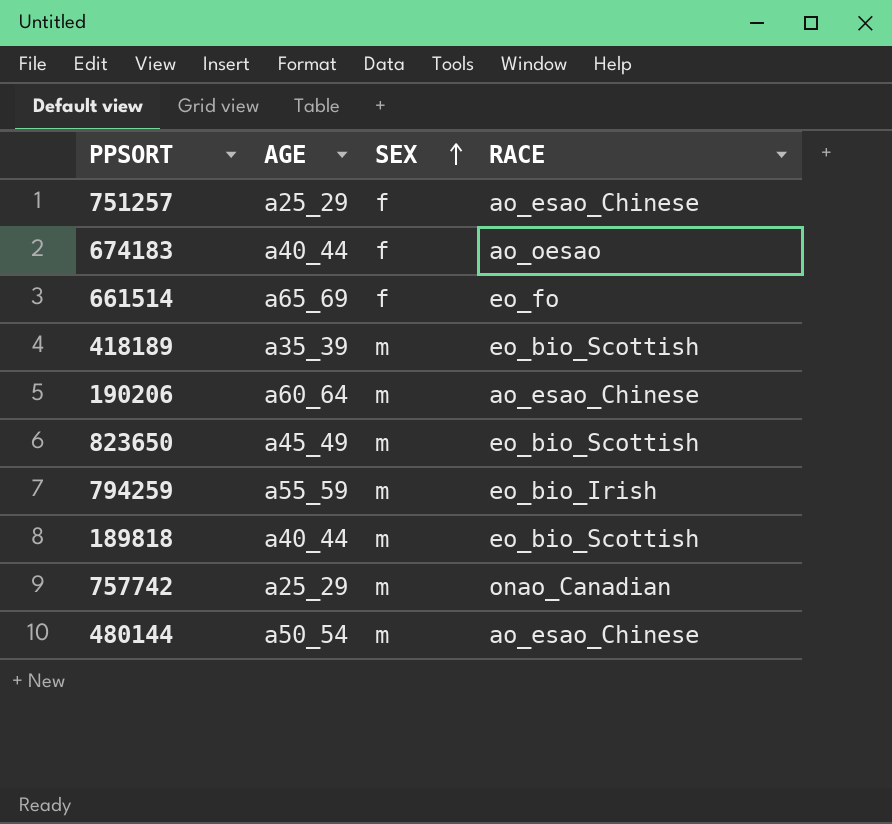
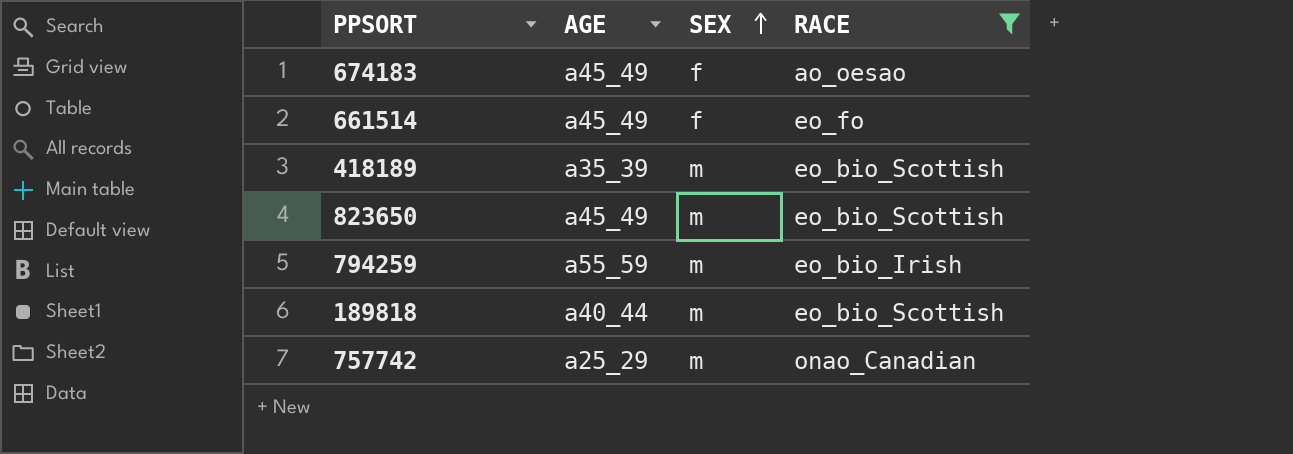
filter: none -> RACE != ao_esao_Chinese
674183 | AGE: a40_44 -> a45_49
661514 | AGE: a65_69 -> a45_49

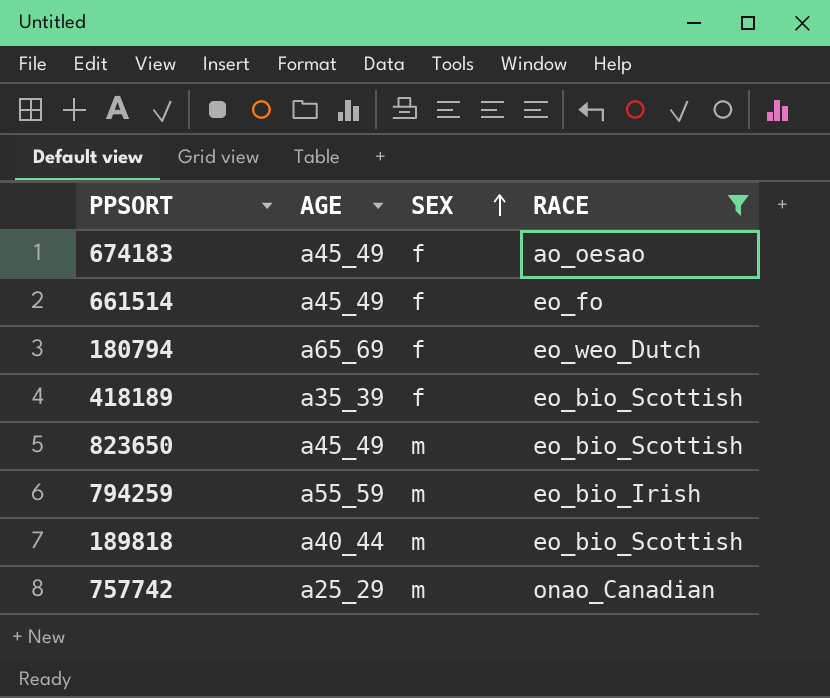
row 180794: none -> a65_69 | f | eo_weo_Dutch
418189 | SEX: m -> f

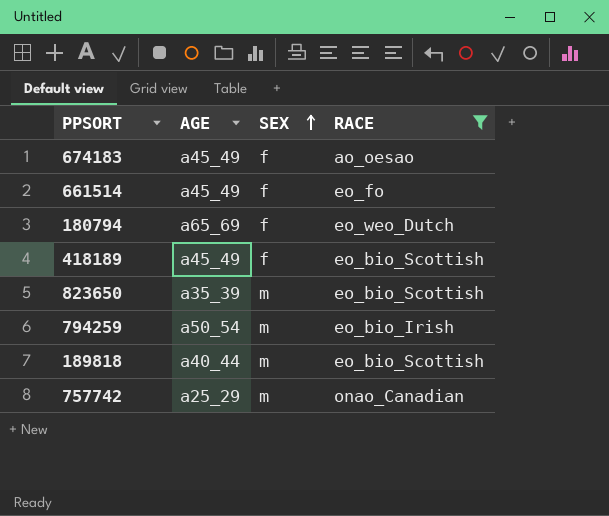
418189 | AGE: a35_39 -> a45_49
823650 | AGE: a45_49 -> a35_39
794259 | AGE: a55_59 -> a50_54

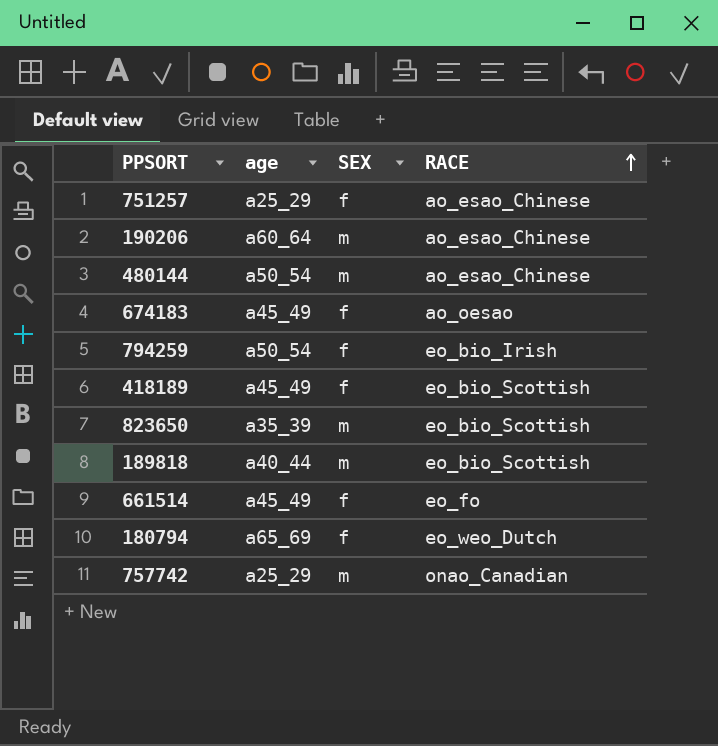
filter: RACE != ao_esao_Chinese -> none
row order: SEX ascending -> RACE ascending
column name: AGE -> age
794259 | SEX: m -> f

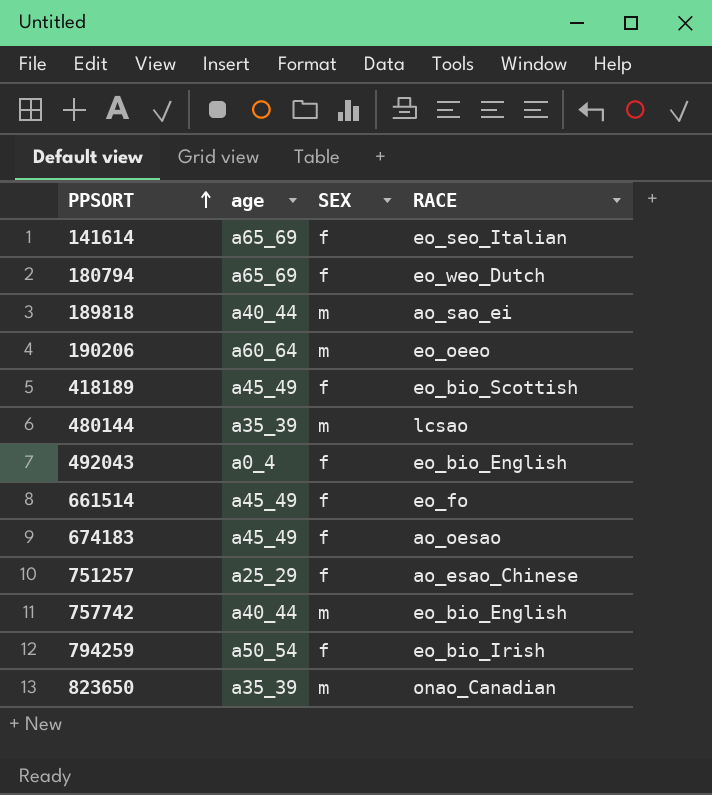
row order: RACE ascending -> PPSORT ascending
row 141614: none -> a65_69 | f | eo_seo_Italian
189818 | RACE: eo_bio_Scottish -> ao_sao_ei
190206 | RACE: ao_esao_Chinese -> eo_oeeo
480144 | age: a50_54 -> a35_39
480144 | RACE: ao_esao_Chinese -> lcsao
row 492043: none -> a0_4 | f | eo_bio_English
757742 | age: a25_29 -> a40_44
757742 | RACE: onao_Canadian -> eo_bio_English
823650 | RACE: eo_bio_Scottish -> onao_Canadian

